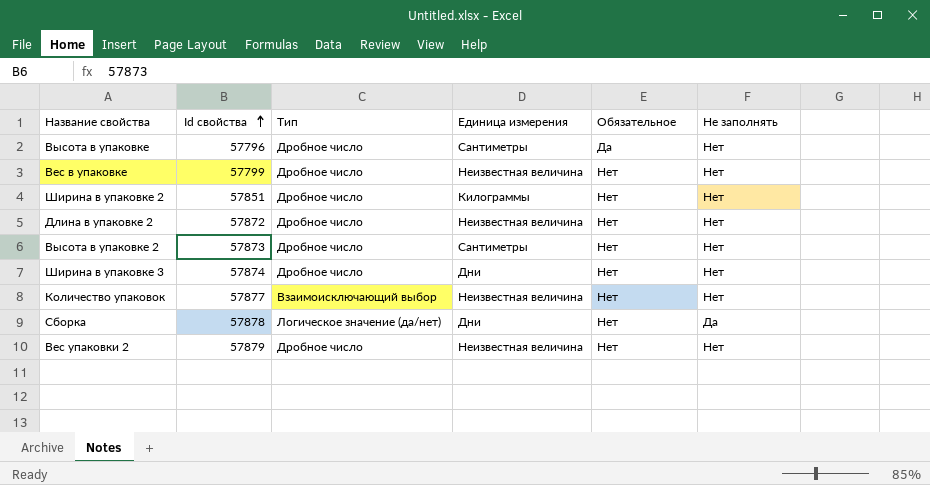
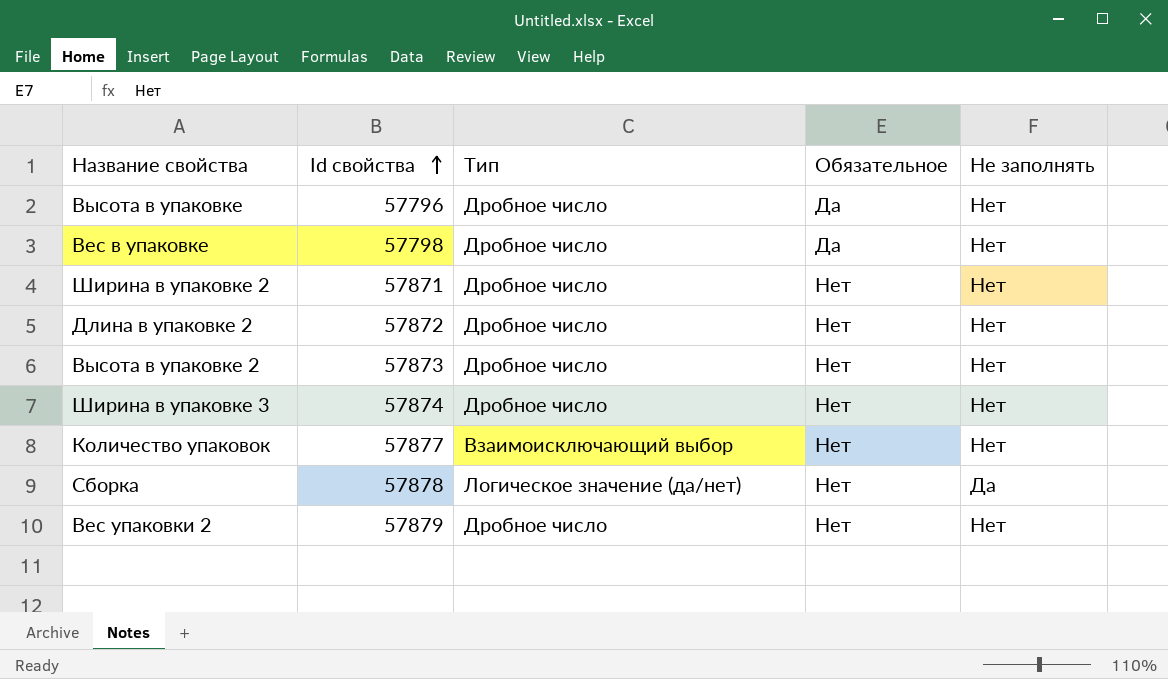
column Единица измерения | position: 4 -> none
Вес в упаковке | Id свойства: 57799 -> 57798
Вес в упаковке | Обязательное: Нет -> Да
Ширина в упаковке 2 | Id свойства: 57851 -> 57871

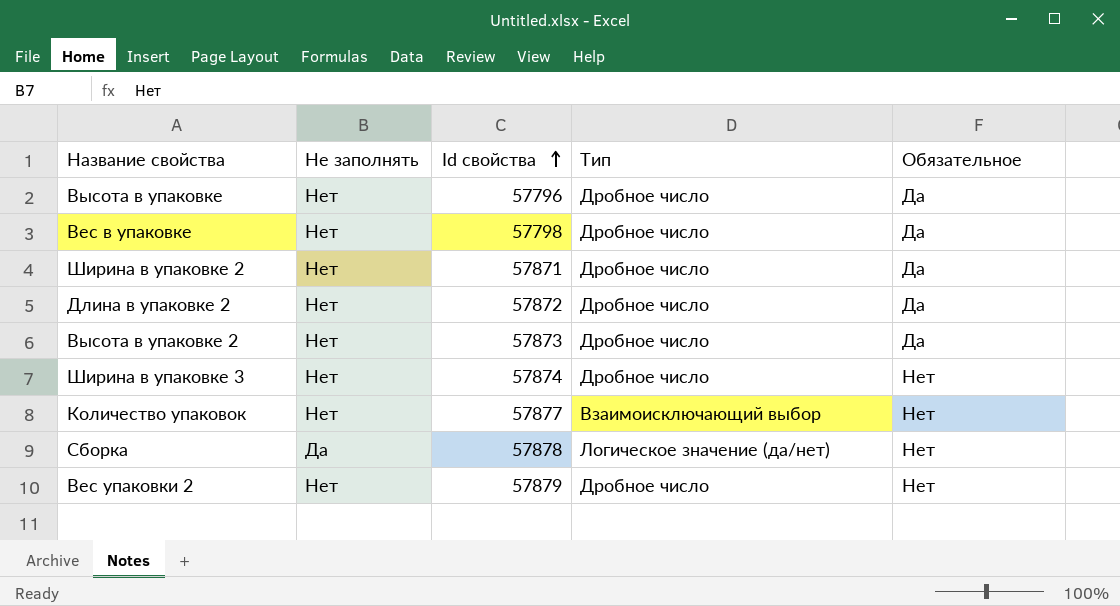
column Не заполнять | position: 5 -> 2
Ширина в упаковке 2 | Обязательное: Нет -> Да
Длина в упаковке 2 | Обязательное: Нет -> Да
Высота в упаковке 2 | Обязательное: Нет -> Да

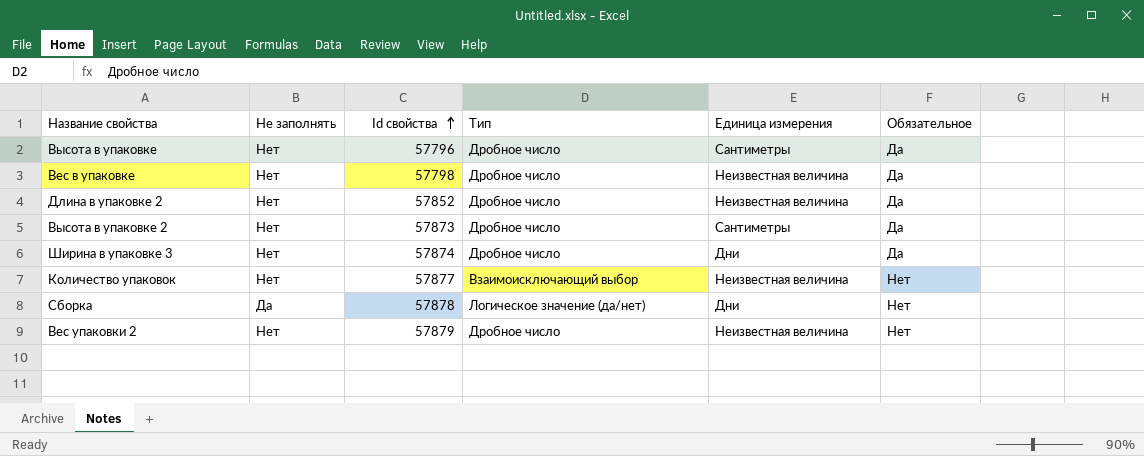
column Единица измерения | position: none -> 5
row Ширина в упаковке 2: Нет | 57871 | Дробное число | Да -> none
Длина в упаковке 2 | Id свойства: 57872 -> 57852
Ширина в упаковке 3 | Обязательное: Нет -> Да

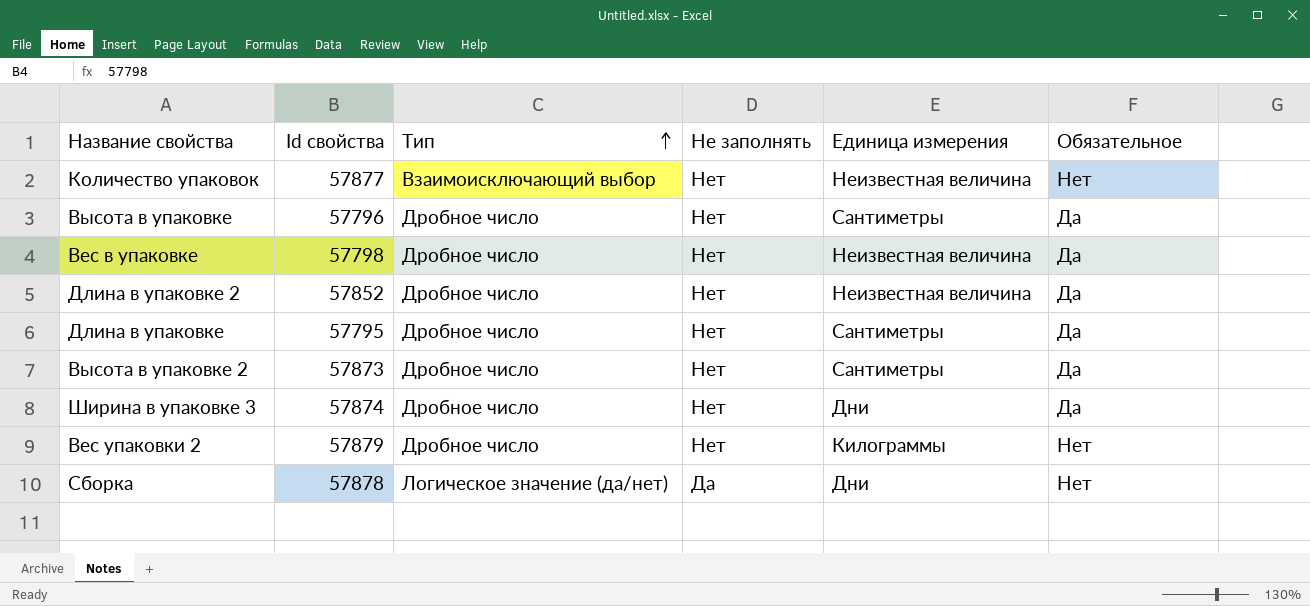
row order: Id свойства ascending -> Тип ascending
column Не заполнять | position: 2 -> 4
row Длина в упаковке: none -> 57795 | Дробное число | Нет | Сантиметры | Да
Вес упаковки 2 | Единица измерения: Неизвестная величина -> Килограммы

